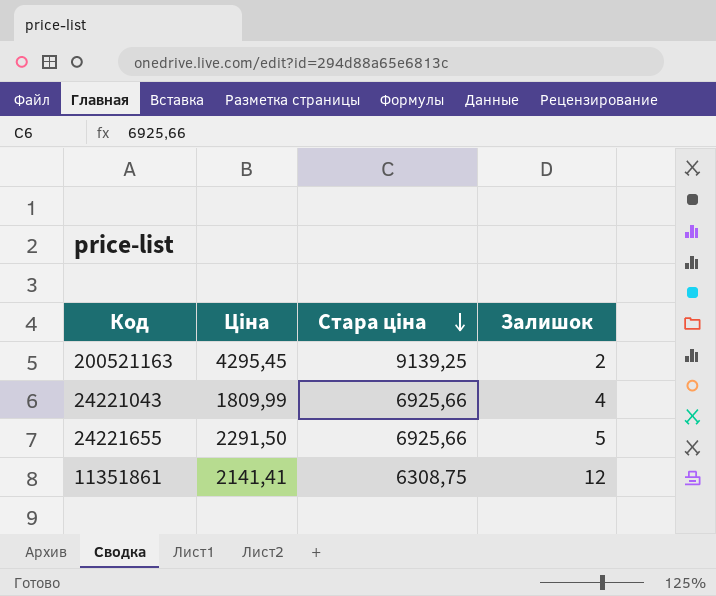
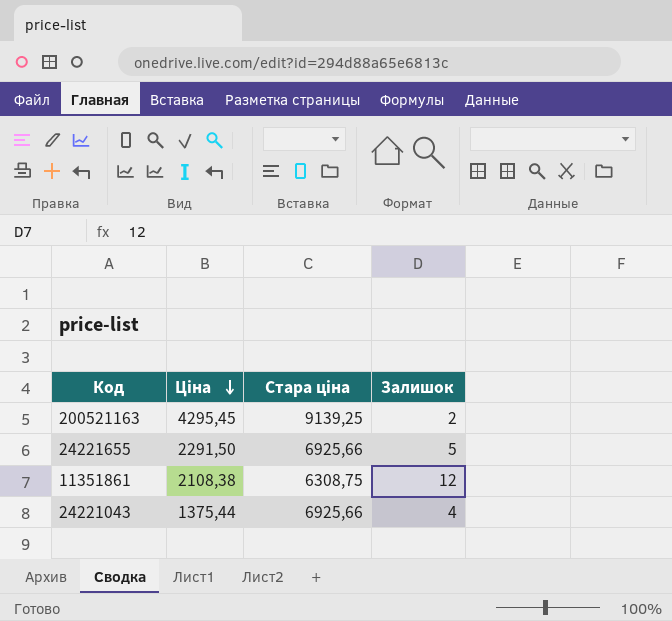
row order: Стара ціна descending -> Ціна descending
11351861 | Ціна: 2141,41 -> 2108,38
24221043 | Ціна: 1809,99 -> 1375,44

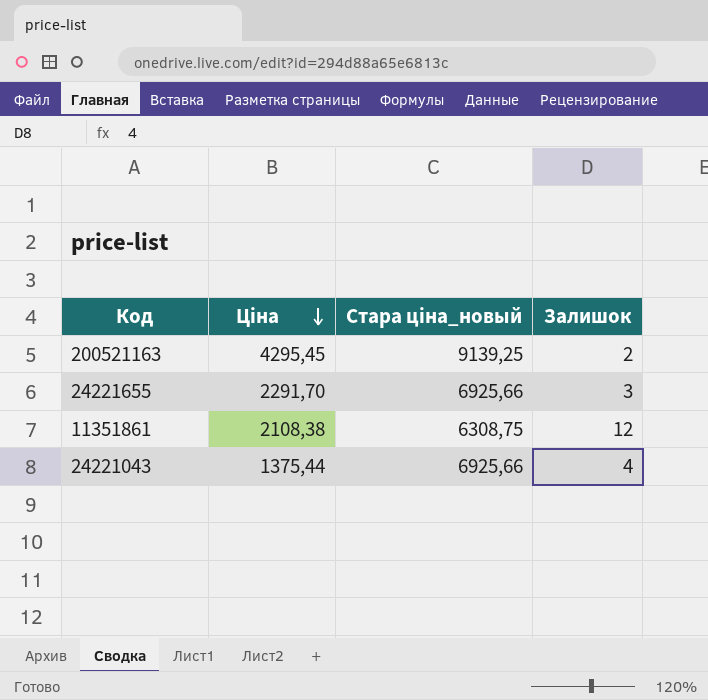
column name: Стара ціна -> Стара ціна_новый
24221655 | Ціна: 2291,50 -> 2291,70
24221655 | Залишок: 5 -> 3

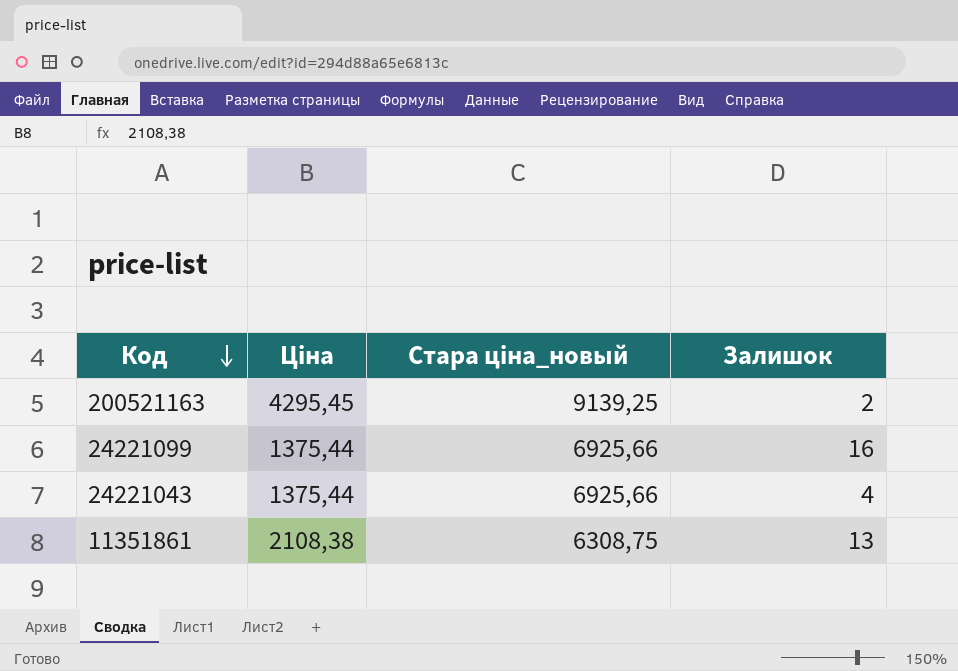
row order: Ціна descending -> Код descending
row 24221655: 2291,70 | 6925,66 | 3 -> none
row 24221099: none -> 1375,44 | 6925,66 | 16
11351861 | Залишок: 12 -> 13

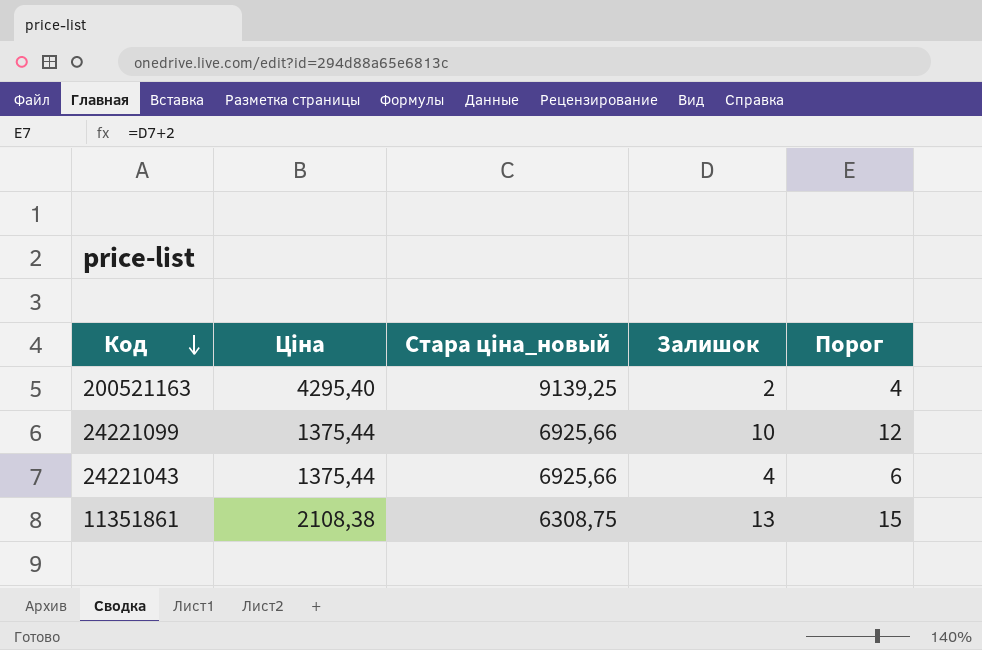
column Порог | formula: none -> [Залишок] + 2
200521163 | Ціна: 4295,45 -> 4295,40
24221099 | Залишок: 16 -> 10

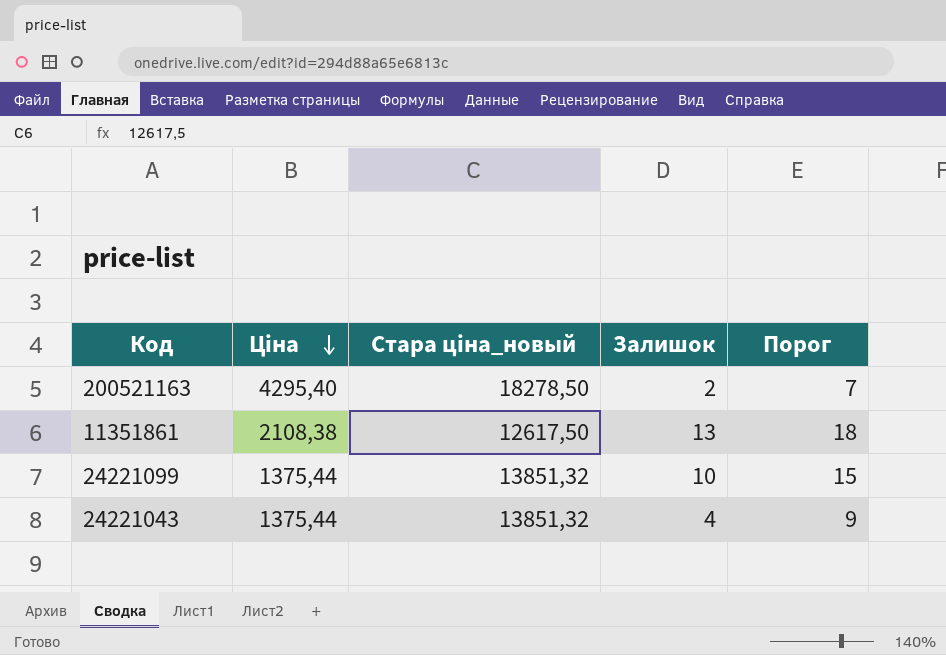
row order: Код descending -> Ціна descending
column Порог | formula: [Залишок] + 2 -> [Залишок] + 5
200521163 | Стара ціна_новый: 9139,25 -> 18278,50
11351861 | Стара ціна_новый: 6308,75 -> 12617,50
24221099 | Стара ціна_новый: 6925,66 -> 13851,32
24221043 | Стара ціна_новый: 6925,66 -> 13851,32

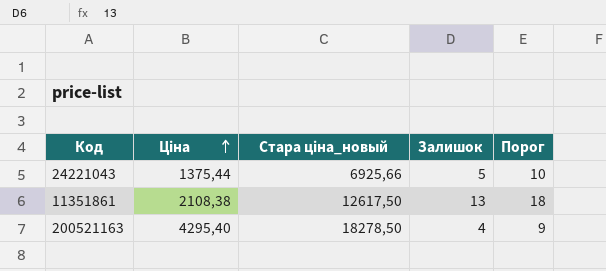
row order: Ціна descending -> Ціна ascending
row 24221099: 1375,44 | 13851,32 | 10 | 15 -> none
24221043 | Стара ціна_новый: 13851,32 -> 6925,66
24221043 | Залишок: 4 -> 5
24221043 | Порог: 9 -> 10
200521163 | Залишок: 2 -> 4
200521163 | Порог: 7 -> 9

